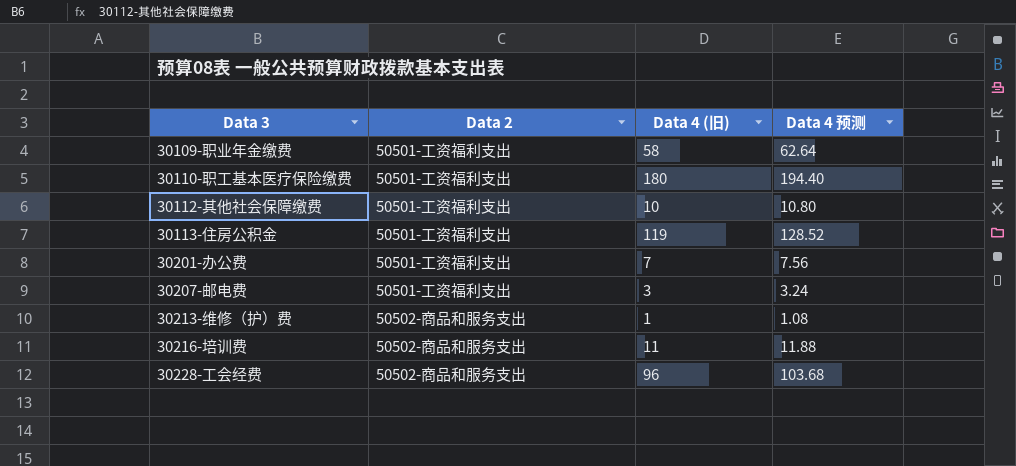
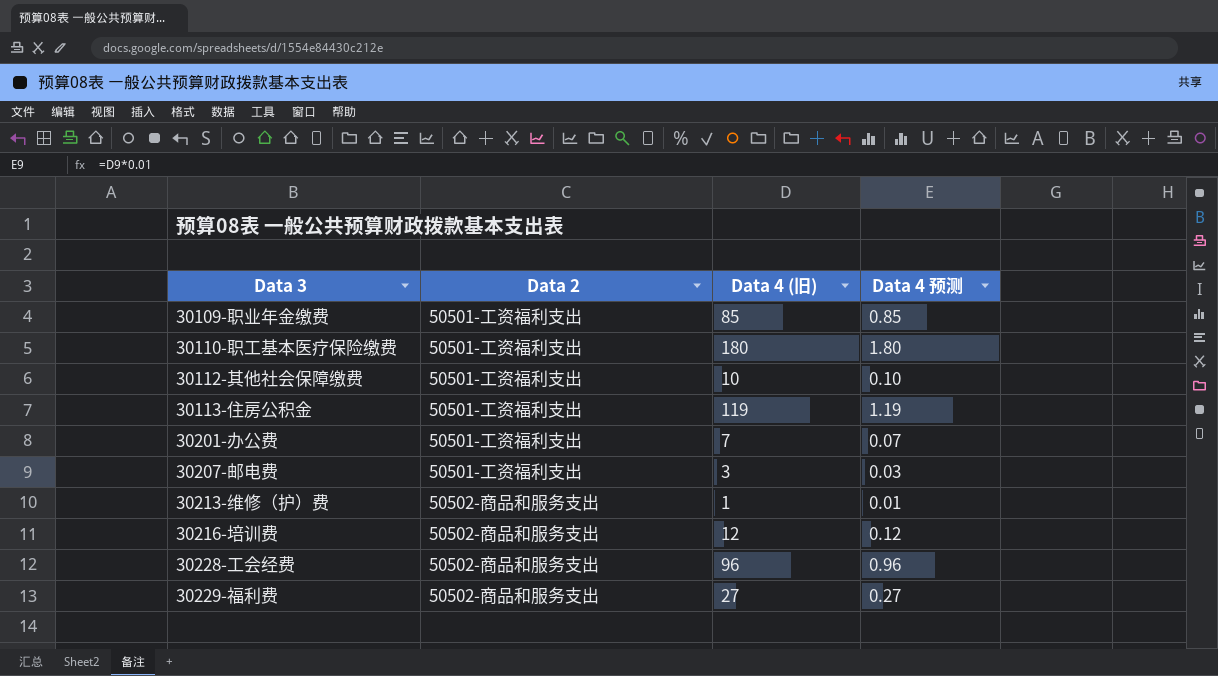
column Data 4 预测 | formula: [Data 4 (旧)] * 1.08 -> [Data 4 (旧)] * 0.01
30109-职业年金缴费 | Data 4 (旧): 58 -> 85
30216-培训费 | Data 4 (旧): 11 -> 12
row 30229-福利费: none -> 50502-商品和服务支出 | 27 | 0.27

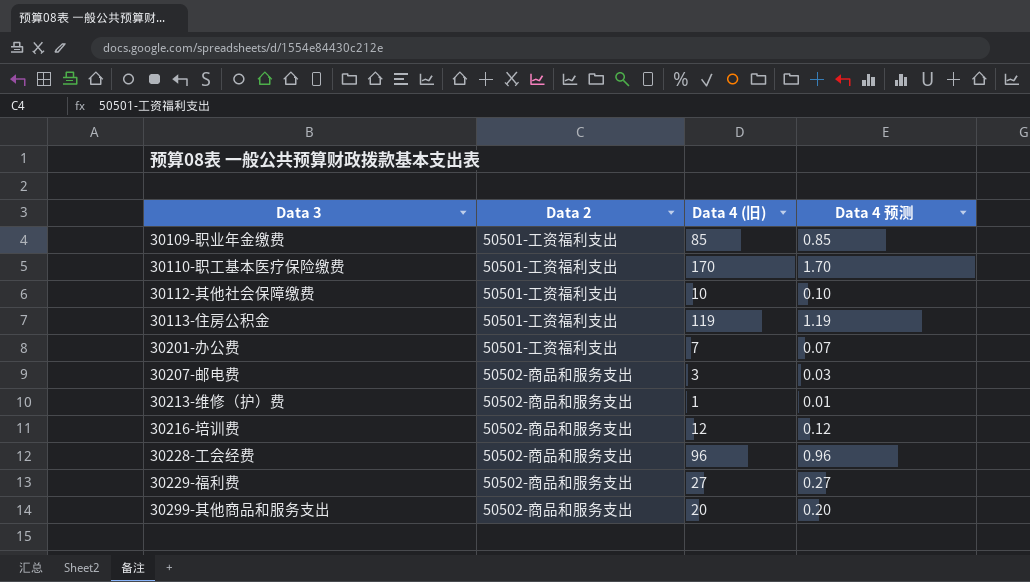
30110-职工基本医疗保险缴费 | Data 4 (旧): 180 -> 170
30110-职工基本医疗保险缴费 | Data 4 预测: 1.80 -> 1.70
30207-邮电费 | Data 2: 50501-工资福利支出 -> 50502-商品和服务支出
row 30299-其他商品和服务支出: none -> 50502-商品和服务支出 | 20 | 0.20

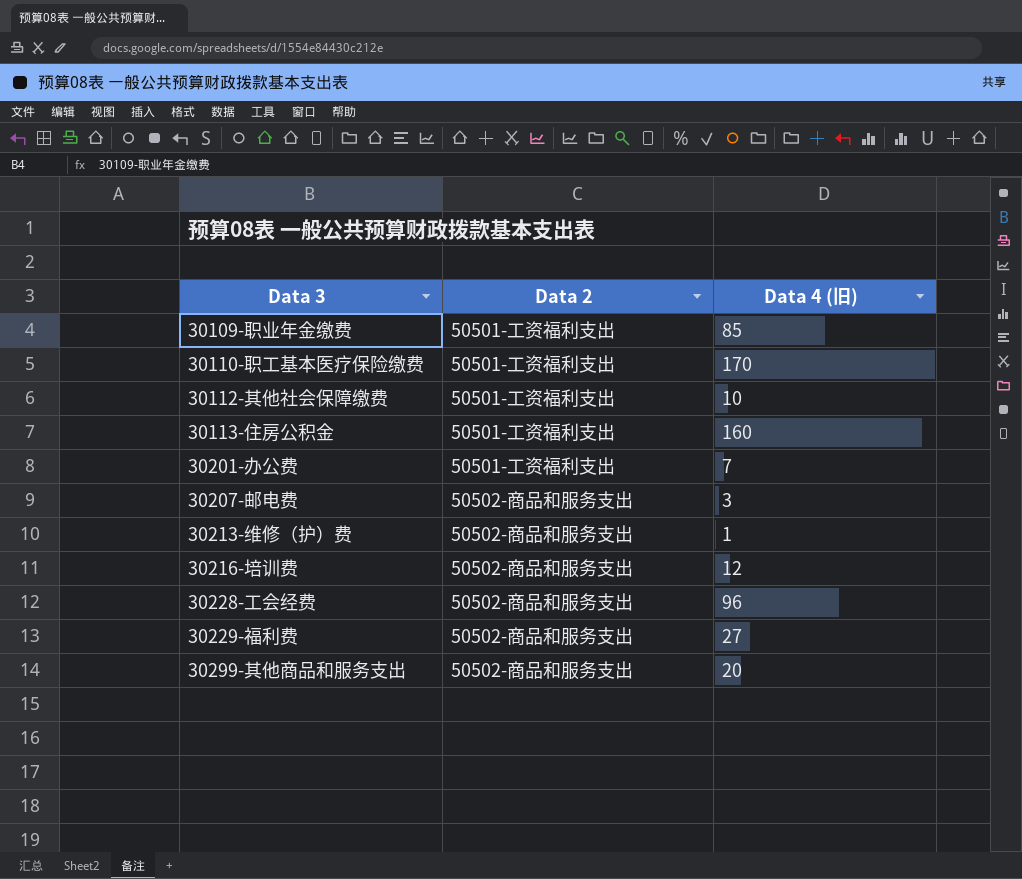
column Data 4 预测 | formula: [Data 4 (旧)] * 0.01 -> none
30113-住房公积金 | Data 4 (旧): 119 -> 160

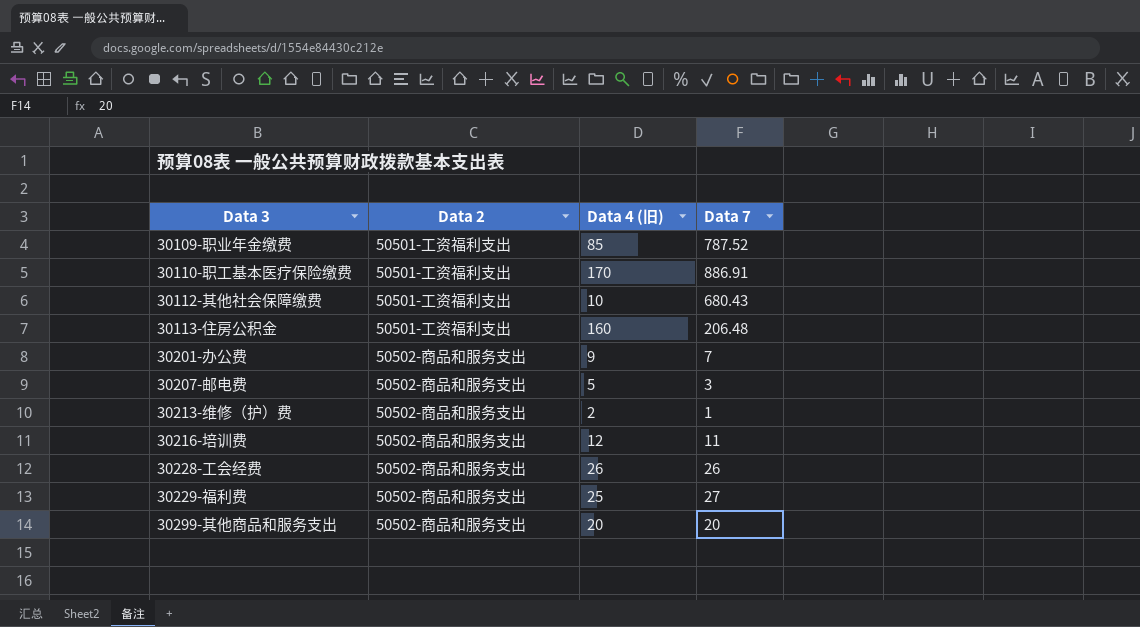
column Data 7 | position: none -> 4
30201-办公费 | Data 2: 50501-工资福利支出 -> 50502-商品和服务支出
30201-办公费 | Data 4 (旧): 7 -> 9
30207-邮电费 | Data 4 (旧): 3 -> 5
30213-维修（护）费 | Data 4 (旧): 1 -> 2
30228-工会经费 | Data 4 (旧): 96 -> 26
30229-福利费 | Data 4 (旧): 27 -> 25

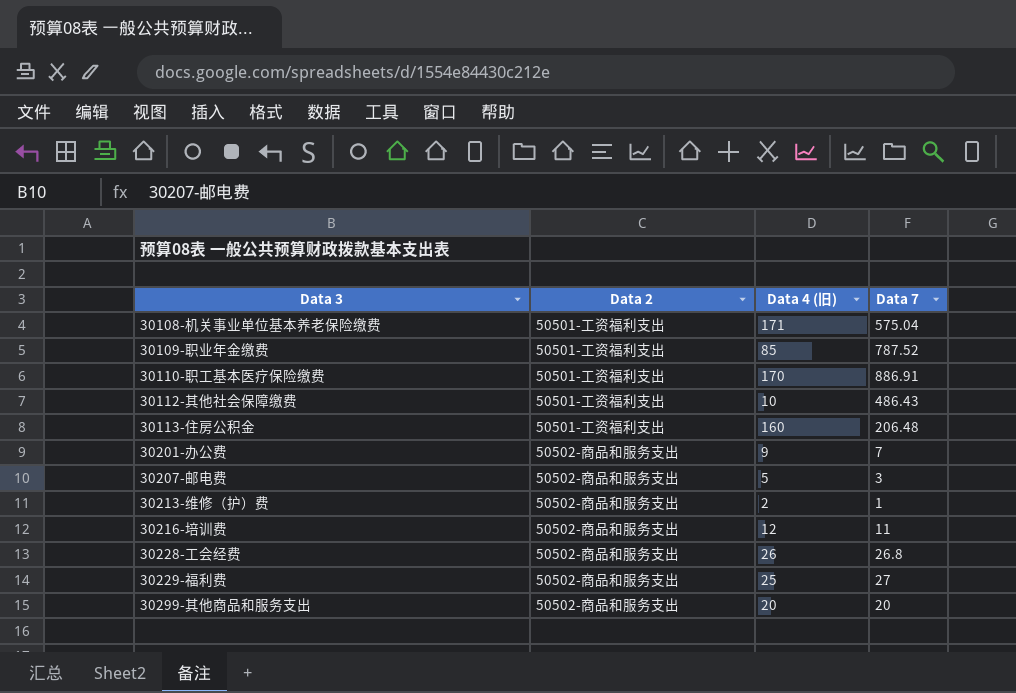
row 30108-机关事业单位基本养老保险缴费: none -> 50501-工资福利支出 | 171 | 575.04
30112-其他社会保障缴费 | Data 7: 680.43 -> 486.43
30228-工会经费 | Data 7: 26 -> 26.8

